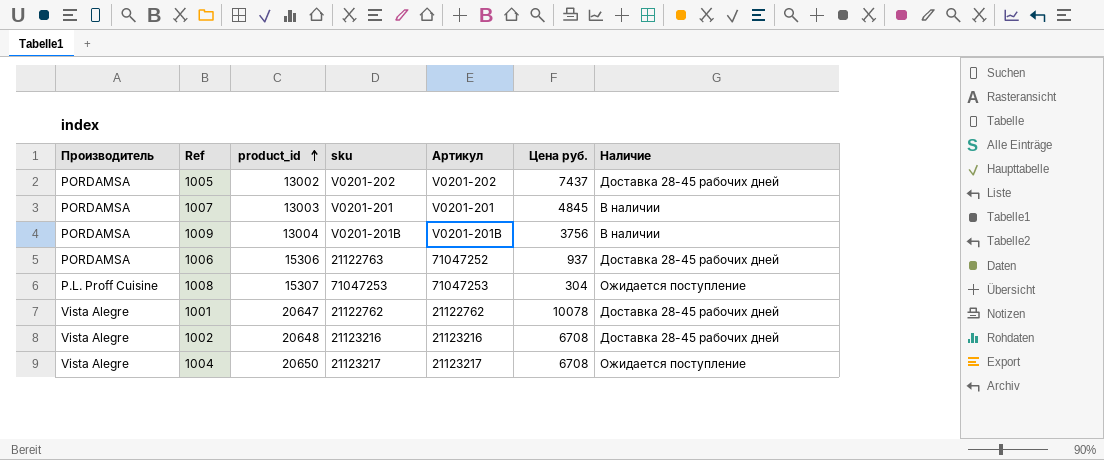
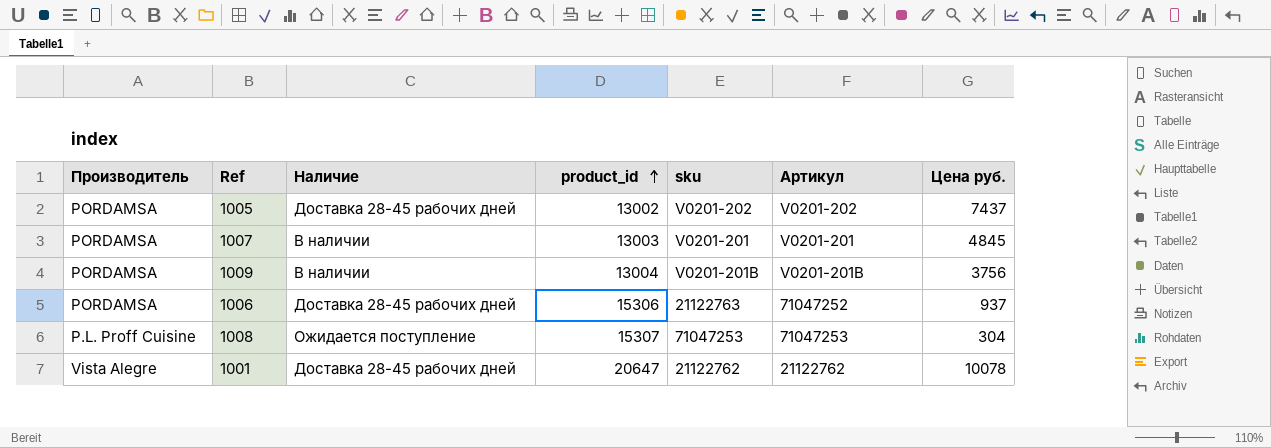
column Наличие | position: 7 -> 3
row 1002: Vista Alegre | 20648 | 21123216 | 21123216 | 6708 | Доставка 28-45 рабочих дней -> none
row 1004: Vista Alegre | 20650 | 21123217 | 21123217 | 6708 | Ожидается поступление -> none

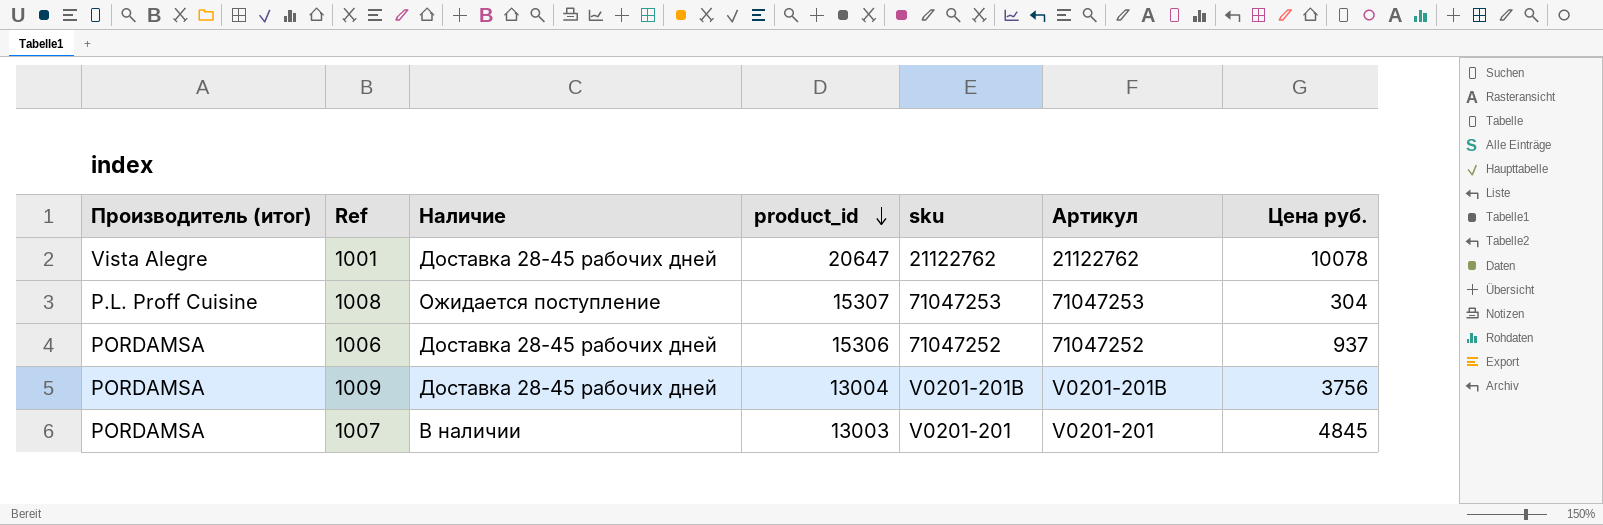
row order: product_id ascending -> product_id descending
column name: Производитель -> Производитель (итог)
row 1005: PORDAMSA | Доставка 28-45 рабочих дней | 13002 | V0201-202 | V0201-202 | 7437 -> none
1006 | sku: 21122763 -> 71047252
1009 | Наличие: В наличии -> Доставка 28-45 рабочих дней

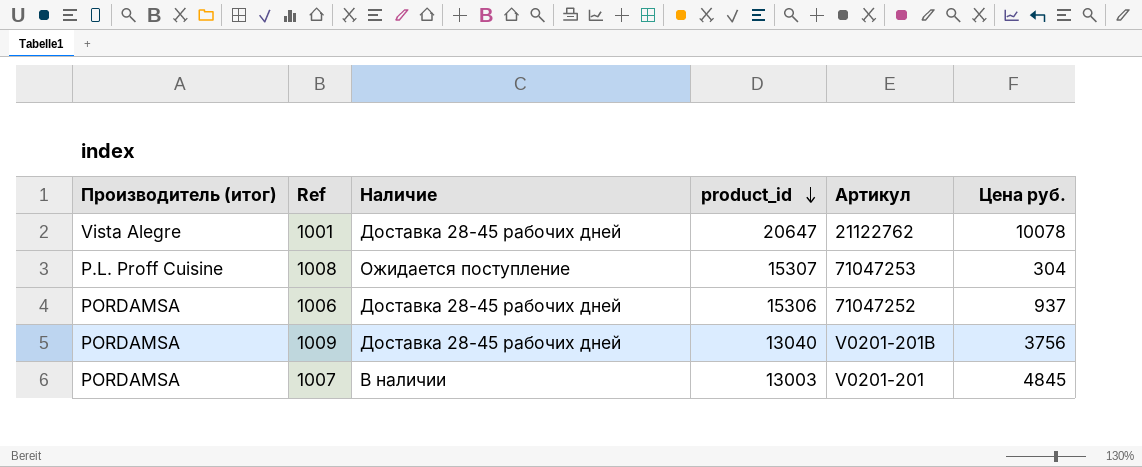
column sku | position: 5 -> none
1009 | product_id: 13004 -> 13040

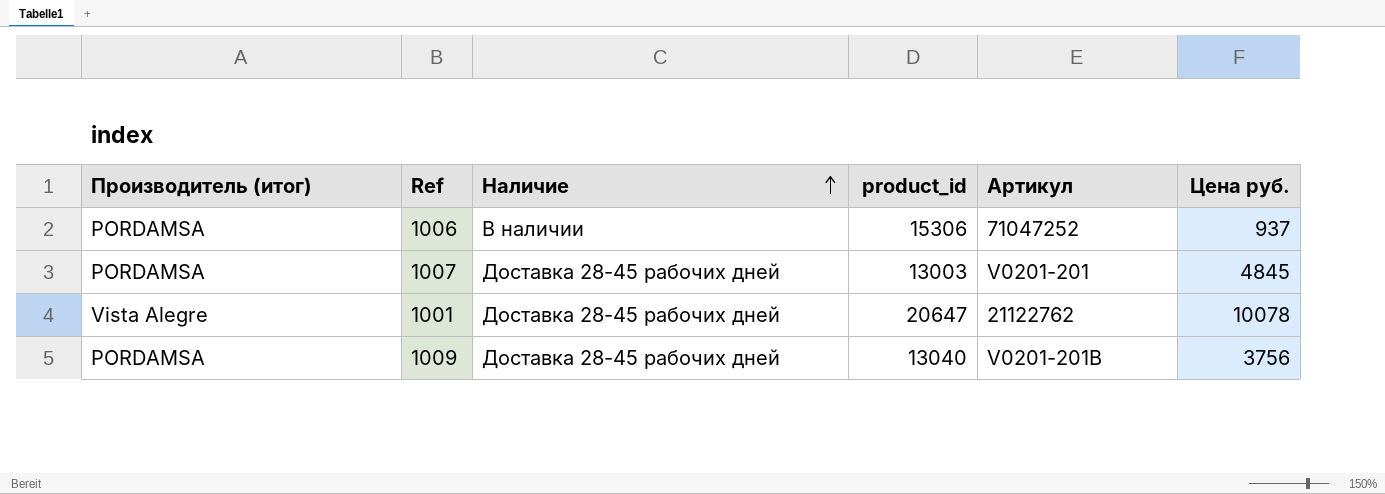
row order: product_id descending -> Наличие ascending
row 1008: P.L. Proff Cuisine | Ожидается поступление | 15307 | 71047253 | 304 -> none
1006 | Наличие: Доставка 28-45 рабочих дней -> В наличии
1007 | Наличие: В наличии -> Доставка 28-45 рабочих дней

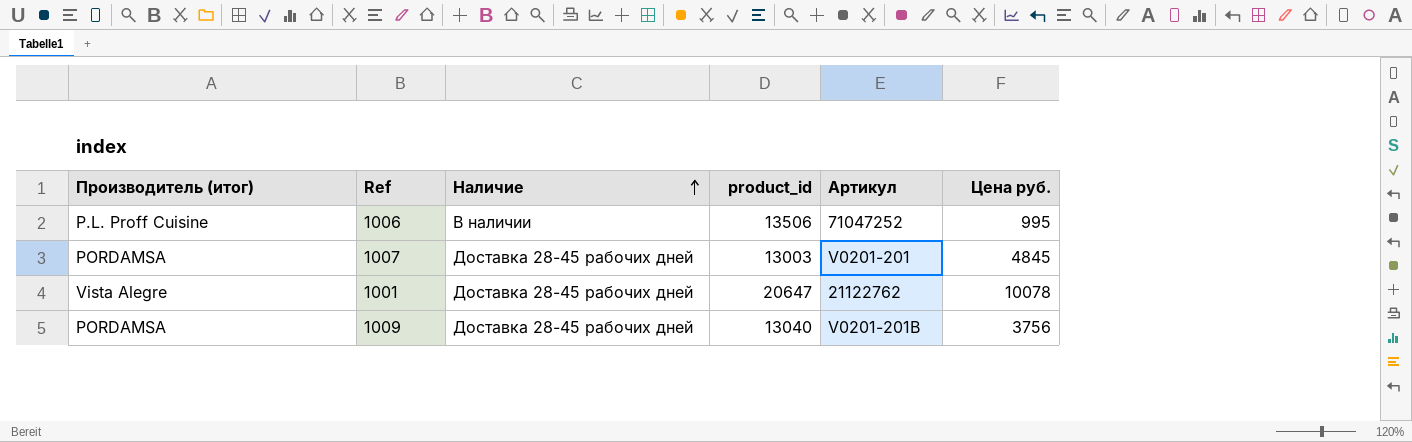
1006 | Производитель (итог): PORDAMSA -> P.L. Proff Cuisine
1006 | product_id: 15306 -> 13506
1006 | Цена руб.: 937 -> 995

